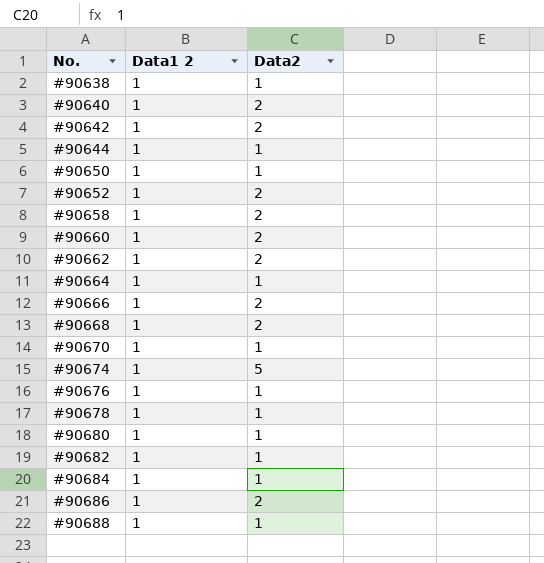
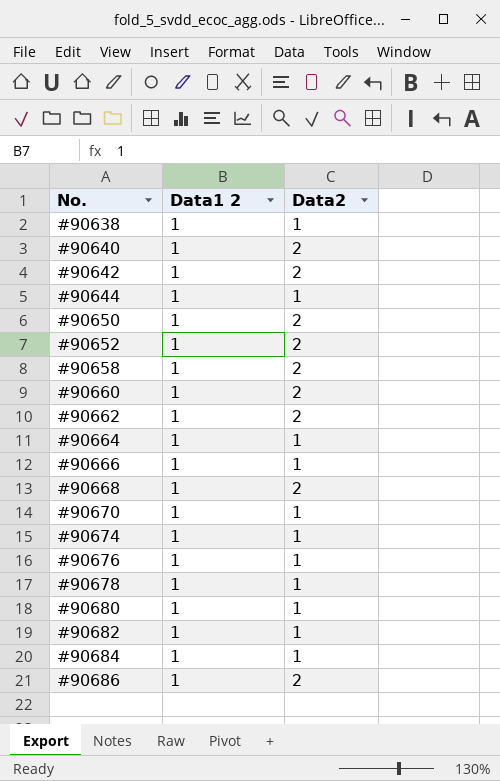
row #90688: 1 | 1 -> none
#90650 | Data2: 1 -> 2
#90666 | Data2: 2 -> 1
#90674 | Data2: 5 -> 1

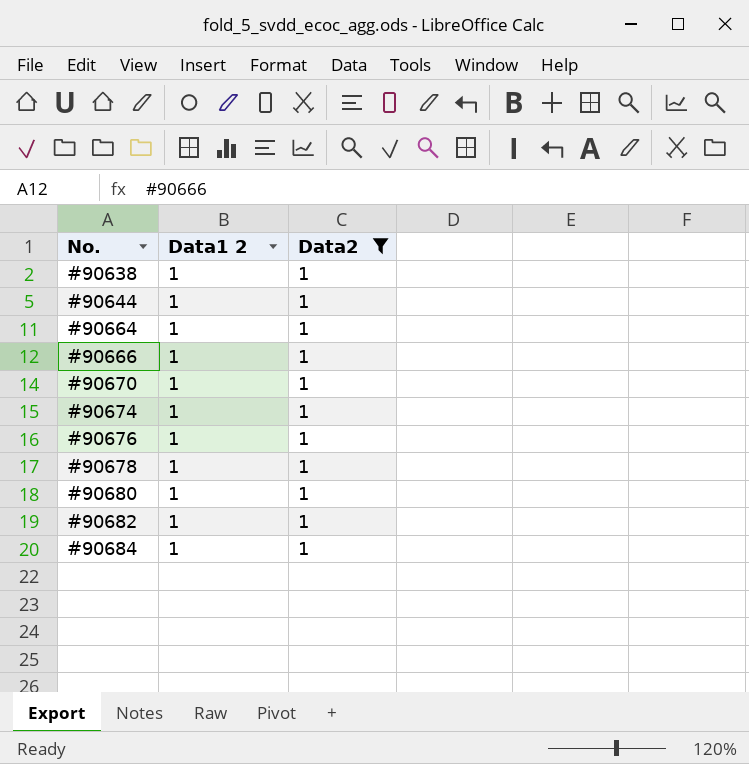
filter: none -> Data2 = 1

